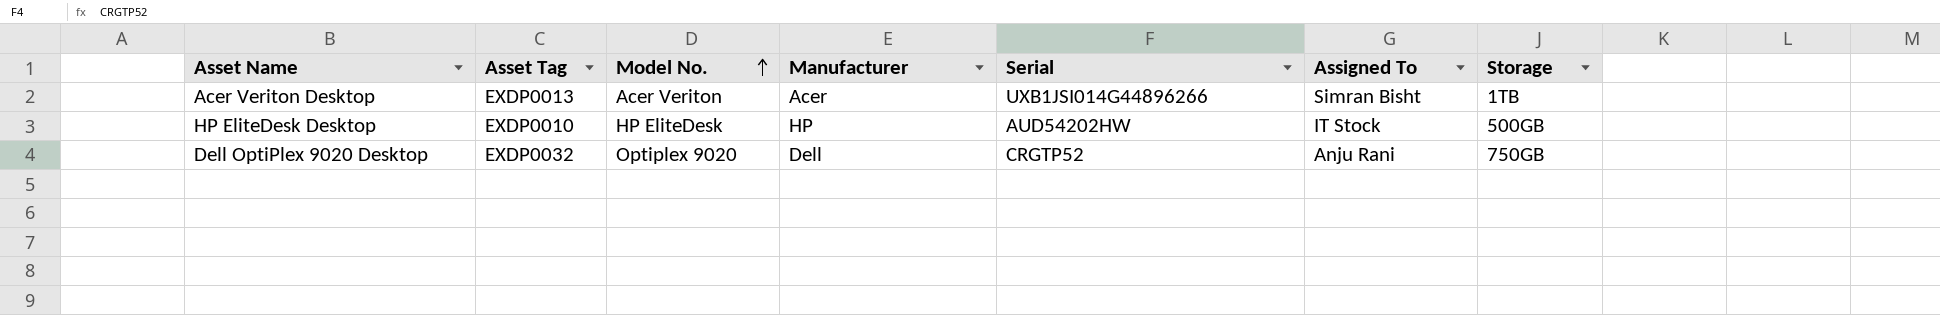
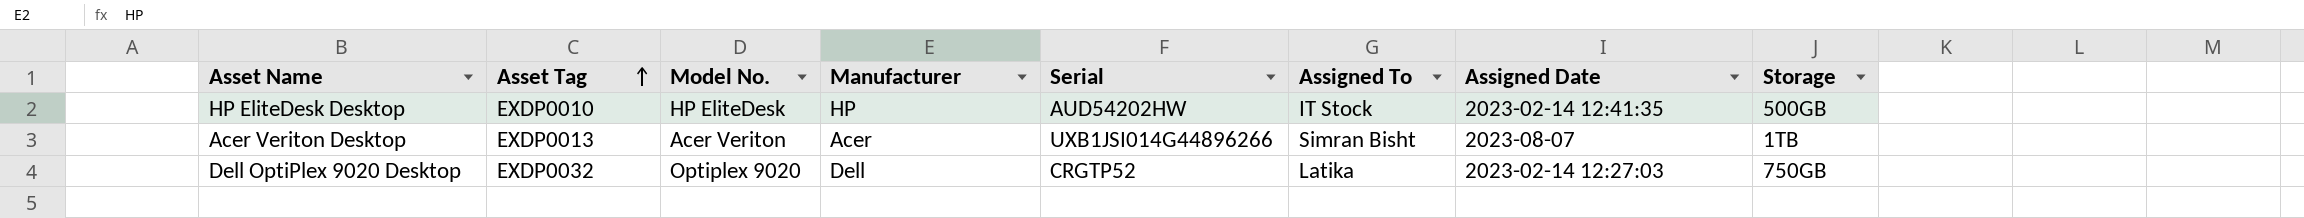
row order: Model No. ascending -> Asset Tag ascending
column Assigned Date | position: none -> 7
Dell OptiPlex 9020 Desktop | Assigned To: Anju Rani -> Latika

